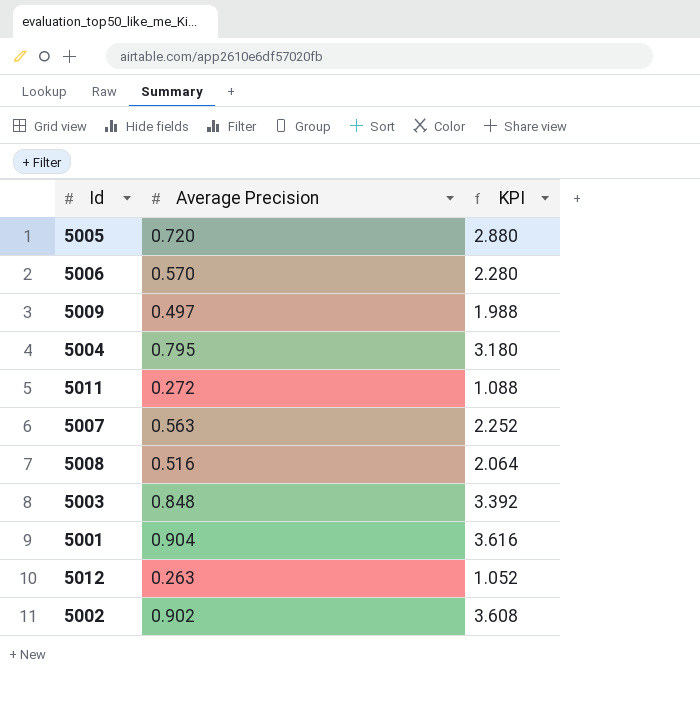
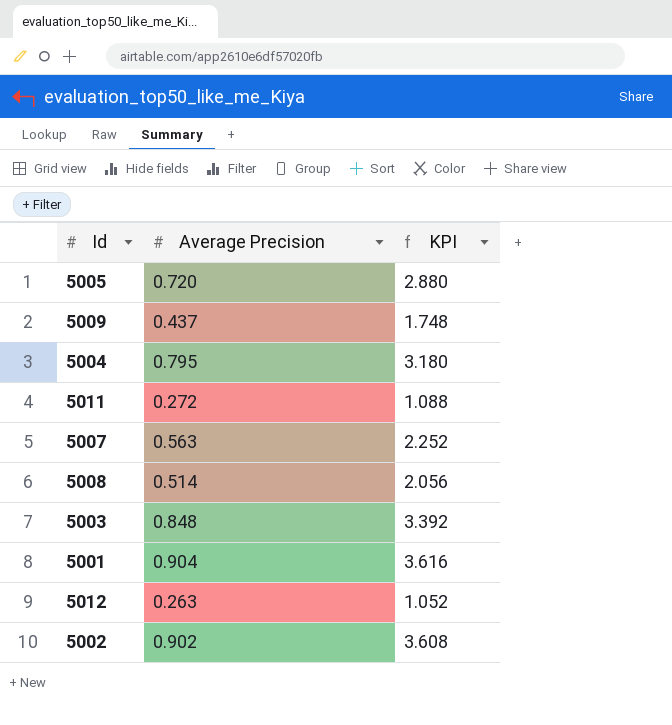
row 5006: 0.570 | 2.280 -> none
5009 | Average Precision: 0.497 -> 0.437
5009 | KPI: 1.988 -> 1.748
5008 | Average Precision: 0.516 -> 0.514
5008 | KPI: 2.064 -> 2.056

